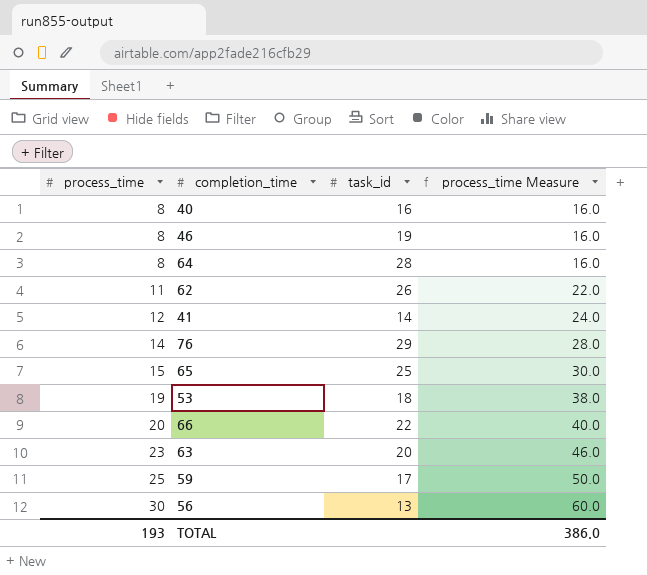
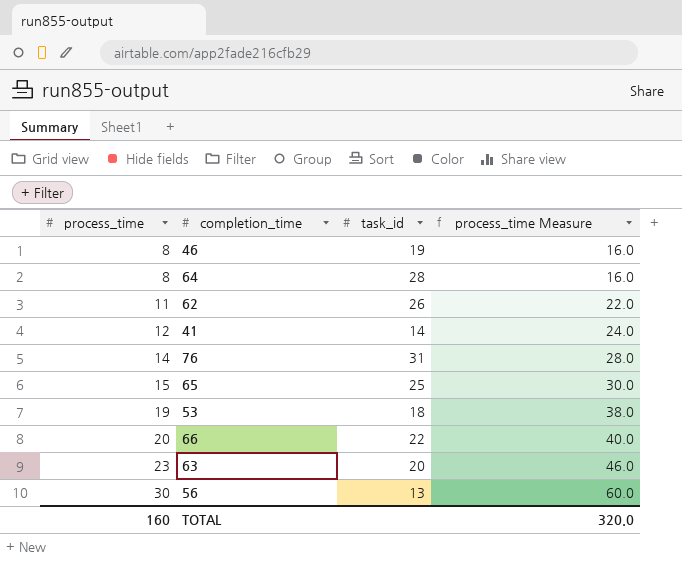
row 40: 8 | 16 | 16.0 -> none
row 59: 25 | 17 | 50.0 -> none
76 | task_id: 29 -> 31
TOTAL | process_time: 193 -> 160
TOTAL | process_time Measure: 386.0 -> 320.0

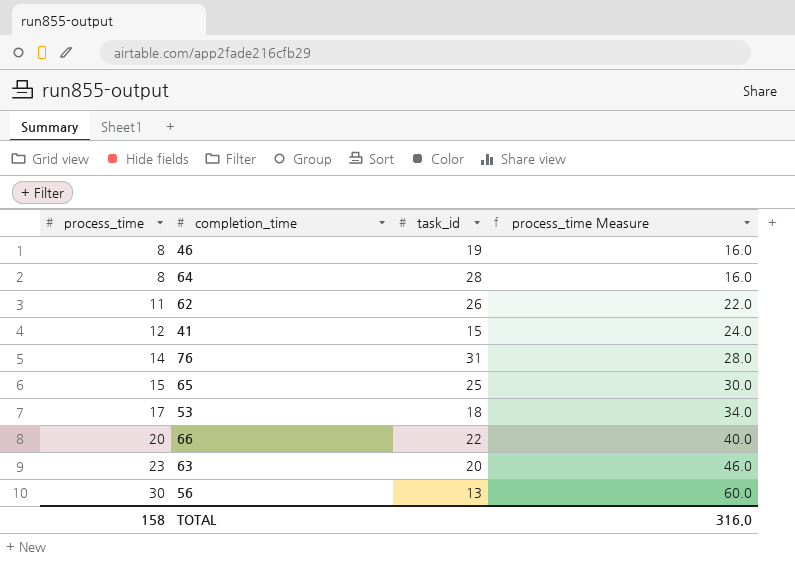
41 | task_id: 14 -> 15
53 | process_time: 19 -> 17
53 | process_time Measure: 38.0 -> 34.0
TOTAL | process_time: 160 -> 158
TOTAL | process_time Measure: 320.0 -> 316.0

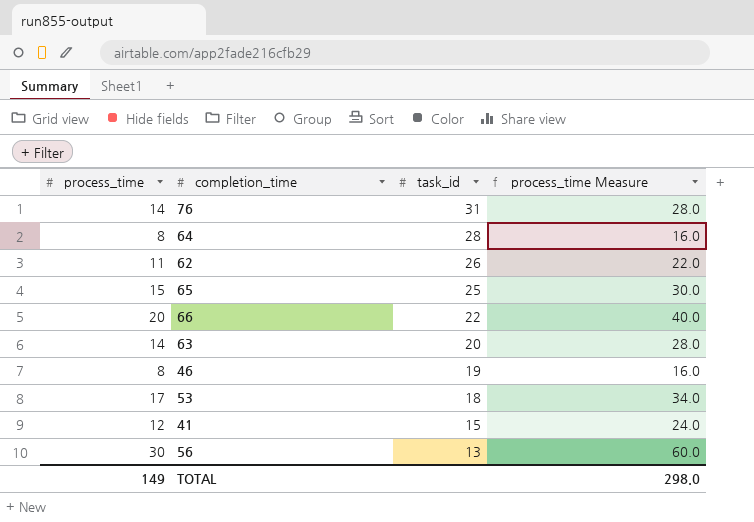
row order: process_time ascending -> task_id descending
63 | process_time: 23 -> 14
63 | process_time Measure: 46.0 -> 28.0
TOTAL | process_time: 158 -> 149
TOTAL | process_time Measure: 316.0 -> 298.0

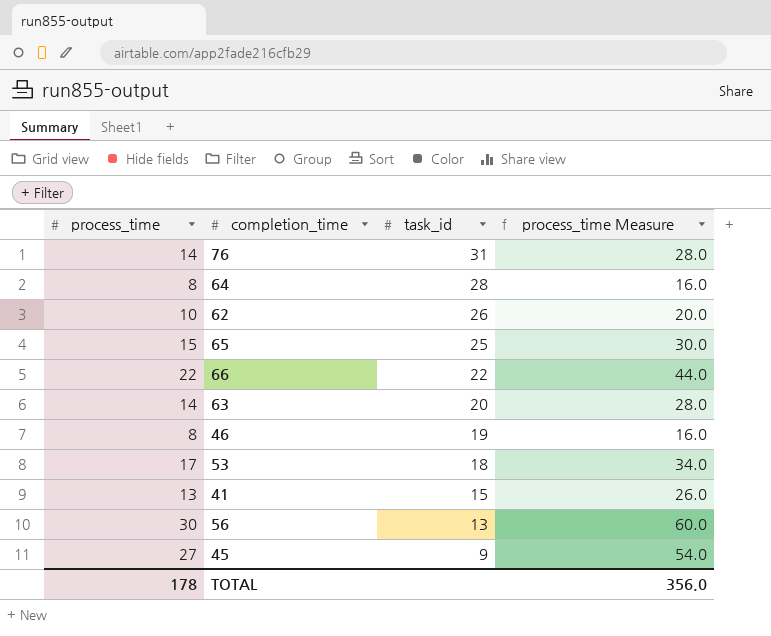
62 | process_time: 11 -> 10
62 | process_time Measure: 22.0 -> 20.0
66 | process_time: 20 -> 22
66 | process_time Measure: 40.0 -> 44.0
41 | process_time: 12 -> 13
41 | process_time Measure: 24.0 -> 26.0
row 45: none -> 27 | 9 | 54.0
TOTAL | process_time: 149 -> 178
TOTAL | process_time Measure: 298.0 -> 356.0

